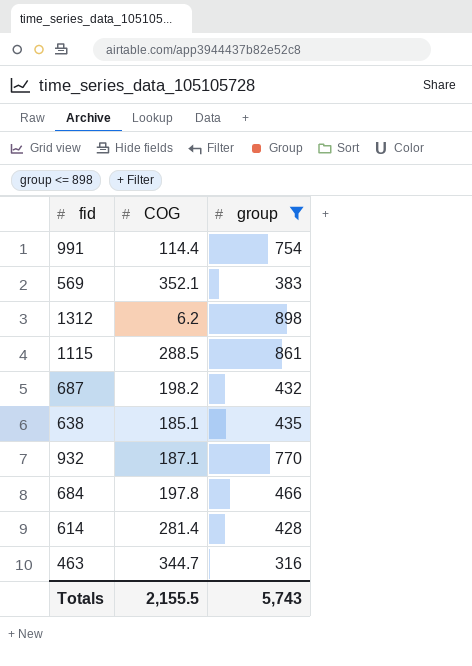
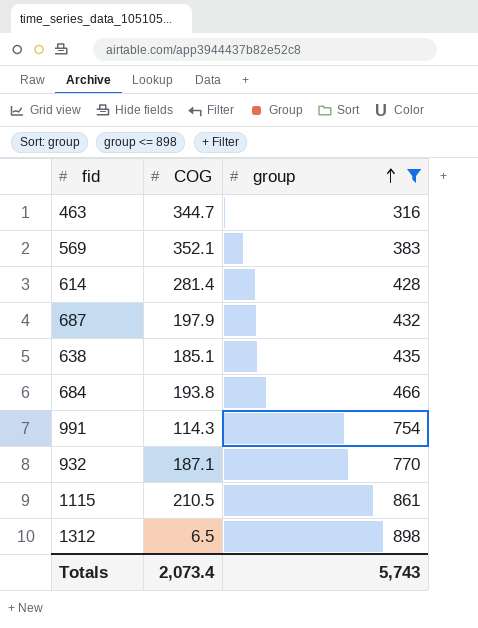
row order: none -> group ascending
687 | COG: 198.2 -> 197.9
684 | COG: 197.8 -> 193.8
991 | COG: 114.4 -> 114.3
1115 | COG: 288.5 -> 210.5
1312 | COG: 6.2 -> 6.5
Totals | COG: 2,155.5 -> 2,073.4

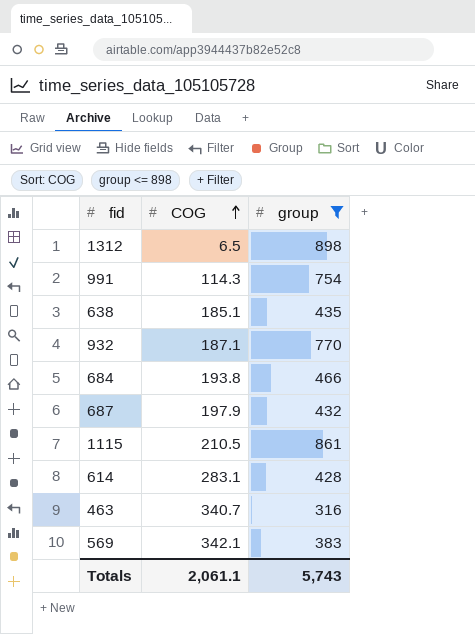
row order: group ascending -> COG ascending
614 | COG: 281.4 -> 283.1
463 | COG: 344.7 -> 340.7
569 | COG: 352.1 -> 342.1
Totals | COG: 2,073.4 -> 2,061.1

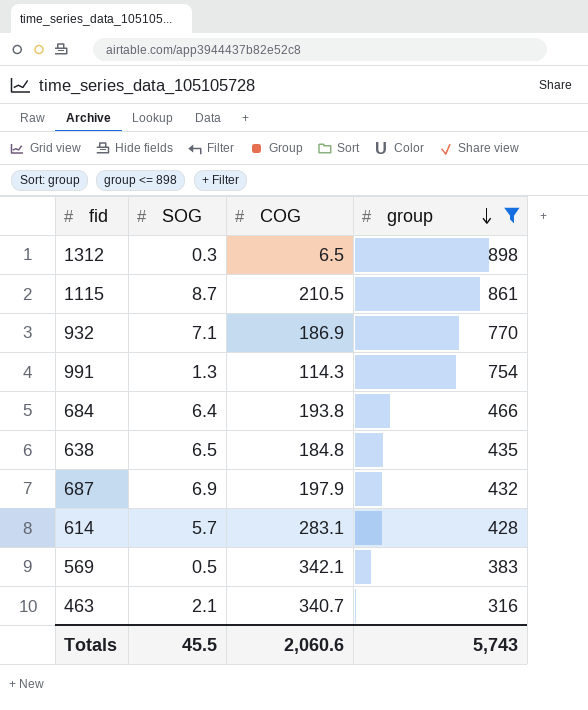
row order: COG ascending -> group descending
column SOG | position: none -> 2
932 | COG: 187.1 -> 186.9
638 | COG: 185.1 -> 184.8
Totals | COG: 2,061.1 -> 2,060.6

